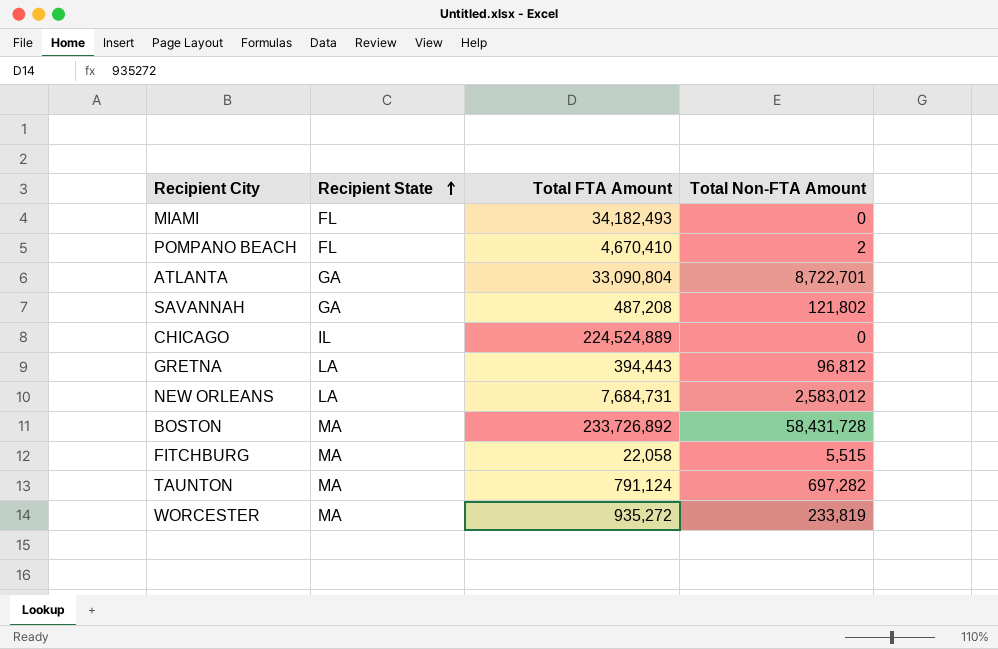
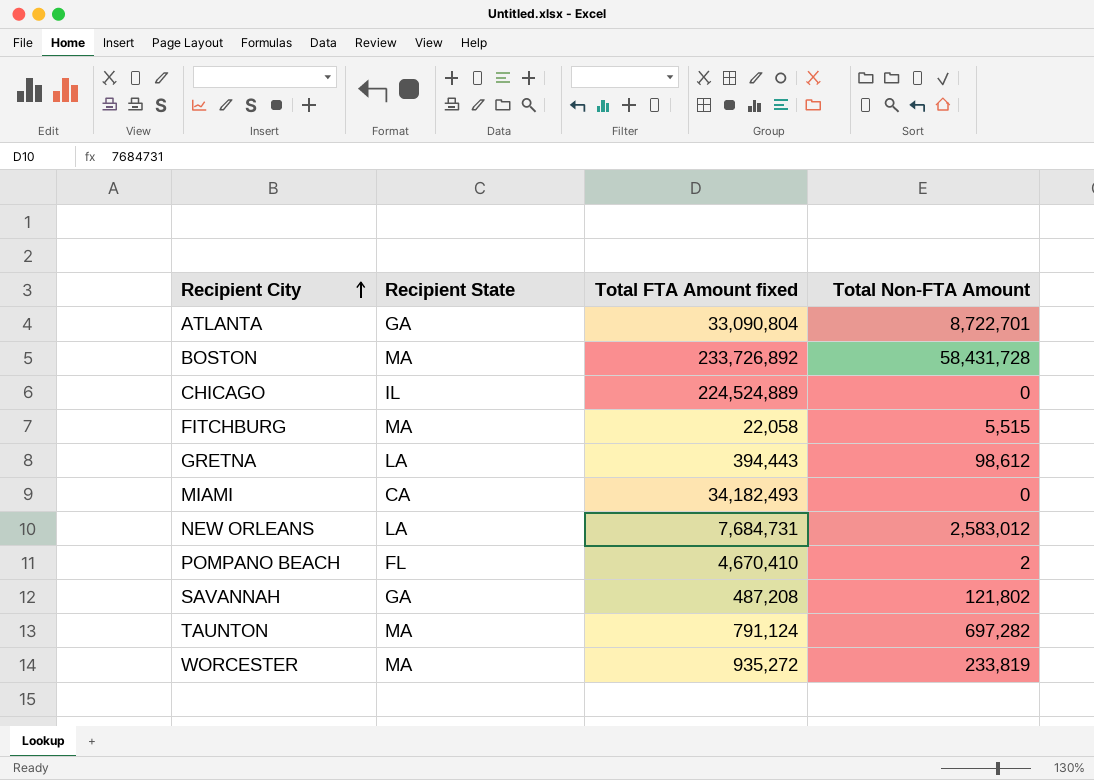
row order: Recipient State ascending -> Recipient City ascending
column name: Total FTA Amount -> Total FTA Amount fixed
GRETNA | Total Non-FTA Amount: 96,812 -> 98,612
MIAMI | Recipient State: FL -> CA

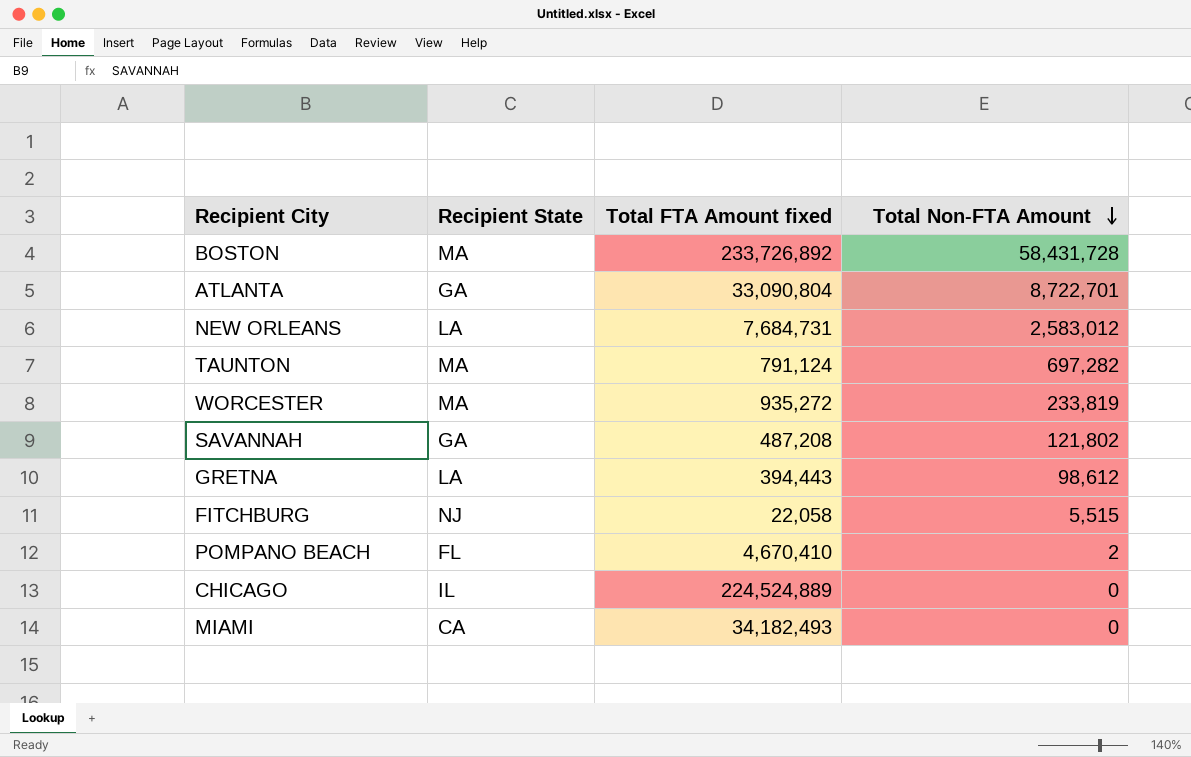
row order: Recipient City ascending -> Total Non-FTA Amount descending
FITCHBURG | Recipient State: MA -> NJ

